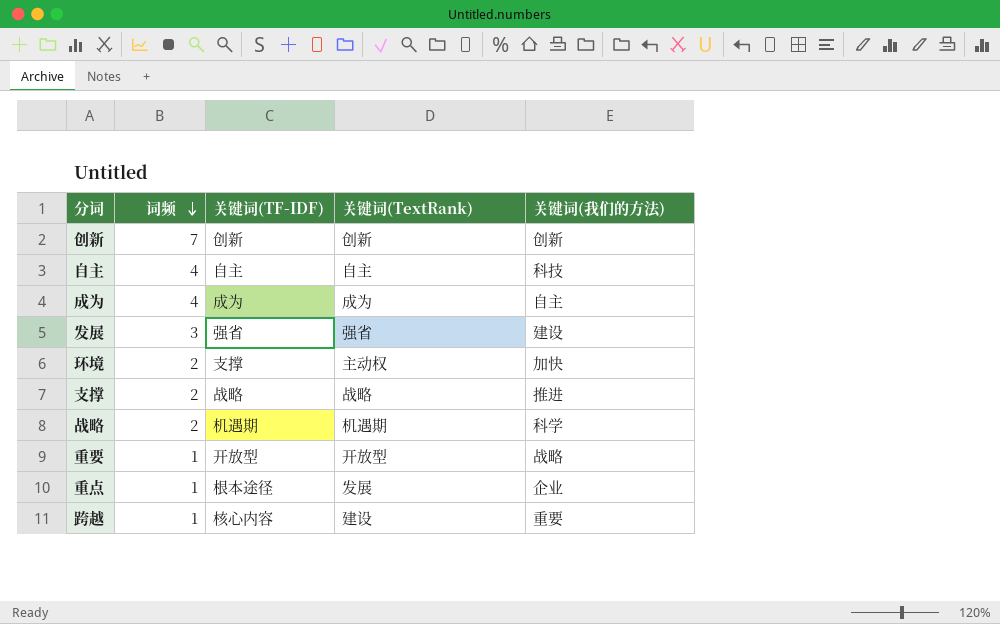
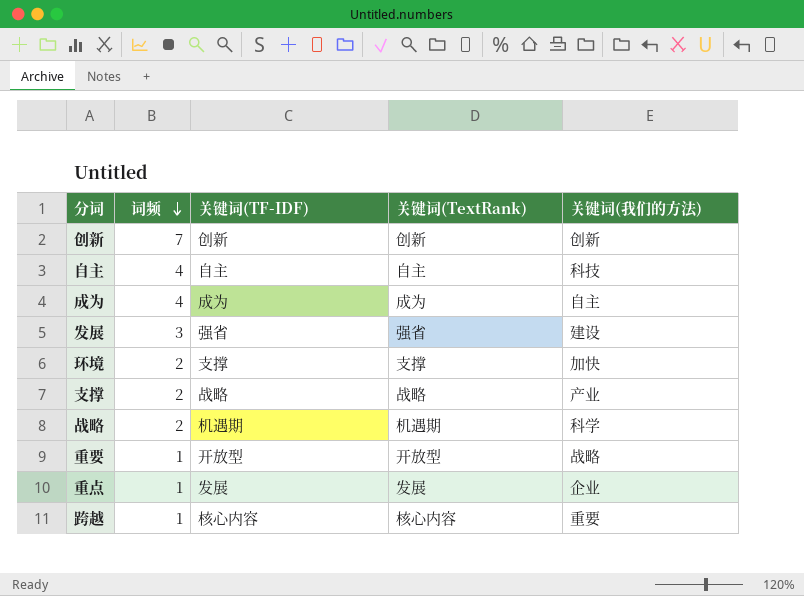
环境 | 关键词(TextRank): 主动权 -> 支撑
支撑 | 关键词(我们的方法): 推进 -> 产业
重点 | 关键词(TF-IDF): 根本途径 -> 发展
跨越 | 关键词(TextRank): 建设 -> 核心内容

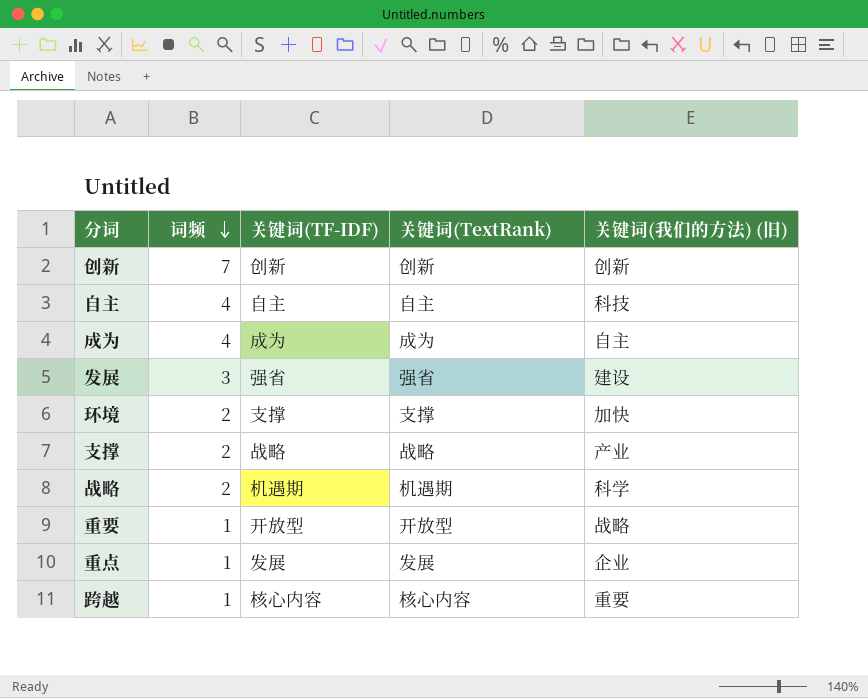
column name: 关键词(我们的方法) -> 关键词(我们的方法) (旧)

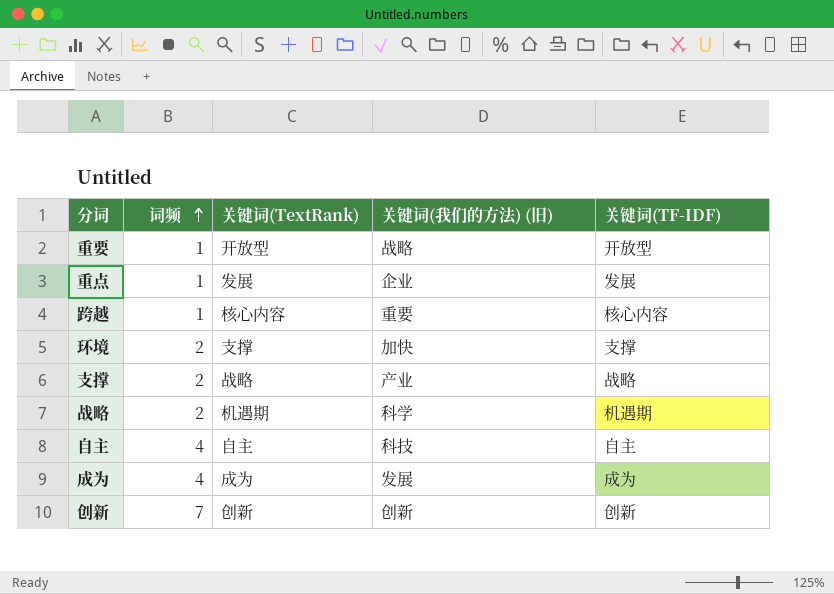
row order: 词频 descending -> 词频 ascending
column 关键词(TF-IDF) | position: 3 -> 5
row 发展: 3 | 强省 | 强省 | 建设 -> none
成为 | 关键词(我们的方法) (旧): 自主 -> 发展

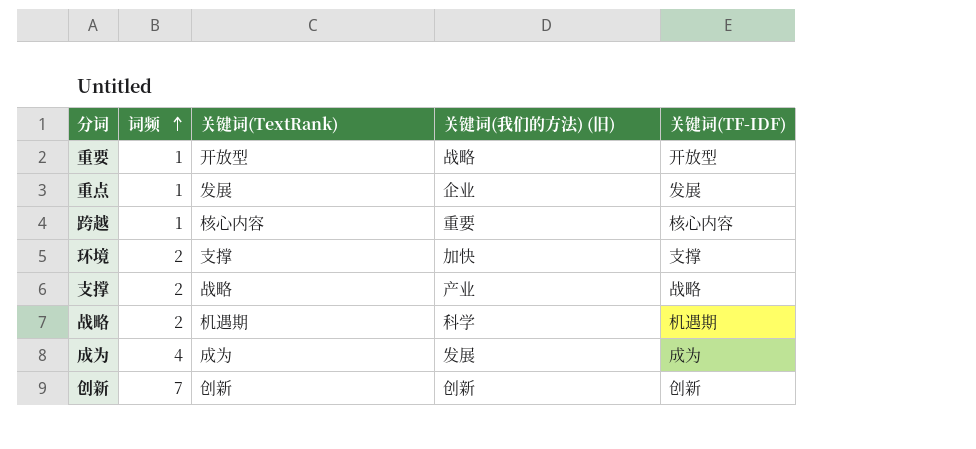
row 自主: 4 | 自主 | 科技 | 自主 -> none

